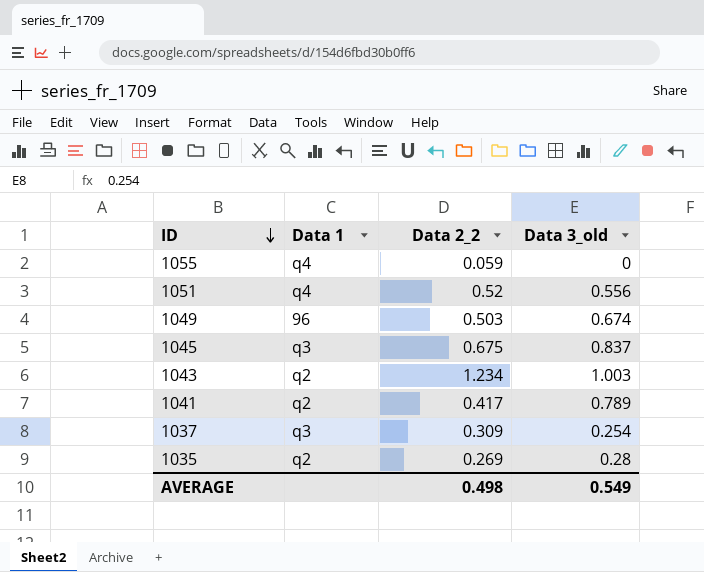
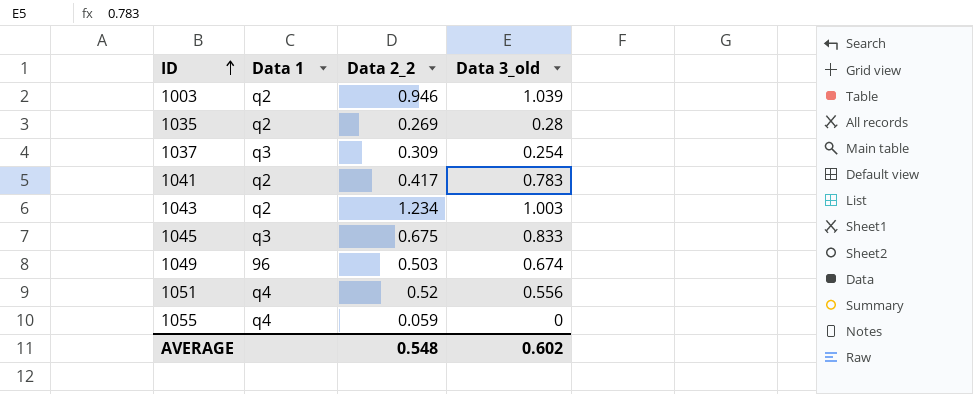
row order: ID descending -> ID ascending
row 1003: none -> q2 | 0.946 | 1.039
1041 | Data 3_old: 0.789 -> 0.783
1045 | Data 3_old: 0.837 -> 0.833
AVERAGE | Data 2_2: 0.498 -> 0.548
AVERAGE | Data 3_old: 0.549 -> 0.602

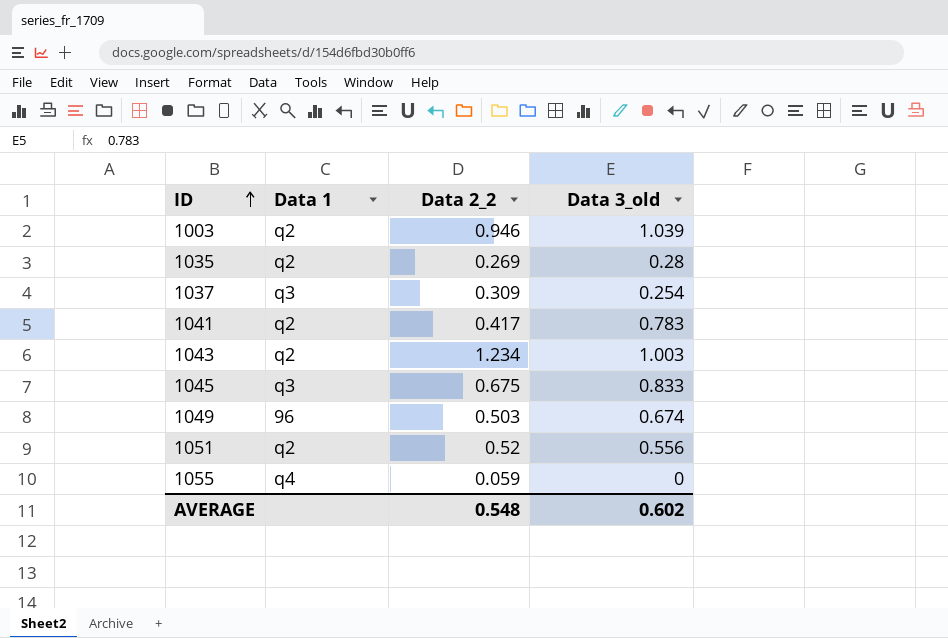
1051 | Data 1: q4 -> q2

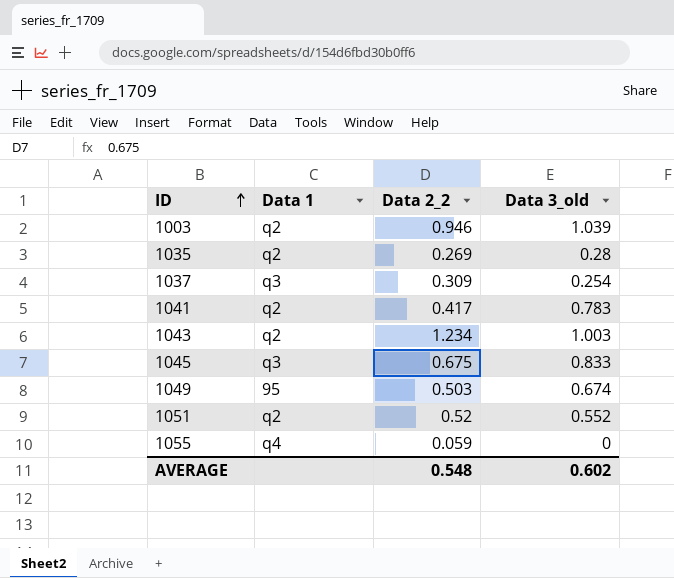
1049 | Data 1: 96 -> 95
1051 | Data 3_old: 0.556 -> 0.552

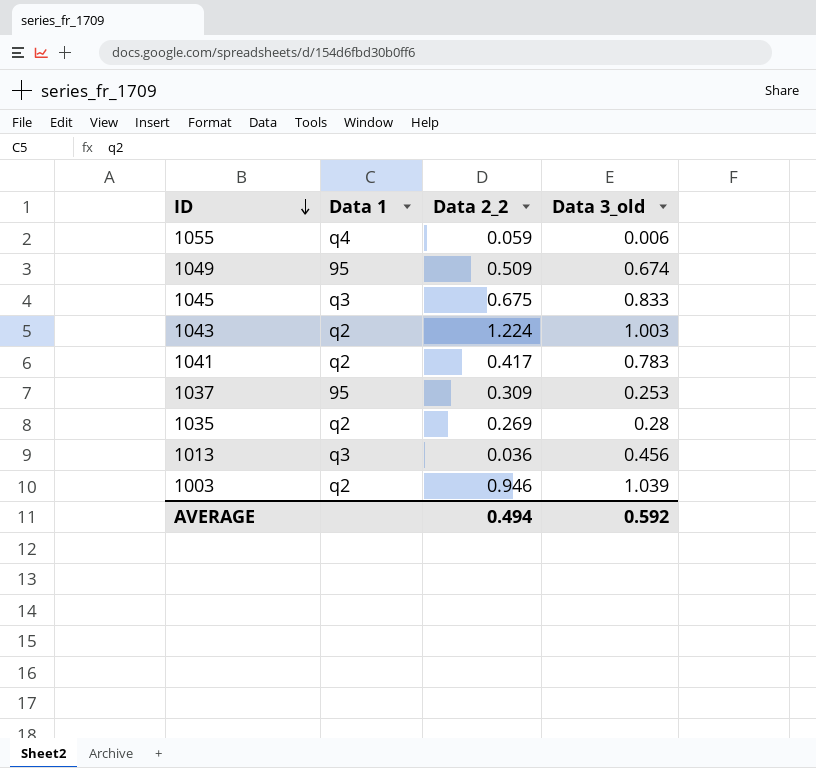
row order: ID ascending -> ID descending
row 1051: q2 | 0.52 | 0.552 -> none
1055 | Data 3_old: 0 -> 0.006
1049 | Data 2_2: 0.503 -> 0.509
1043 | Data 2_2: 1.234 -> 1.224
1037 | Data 1: q3 -> 95
1037 | Data 3_old: 0.254 -> 0.253
row 1013: none -> q3 | 0.036 | 0.456
AVERAGE | Data 2_2: 0.548 -> 0.494
AVERAGE | Data 3_old: 0.602 -> 0.592

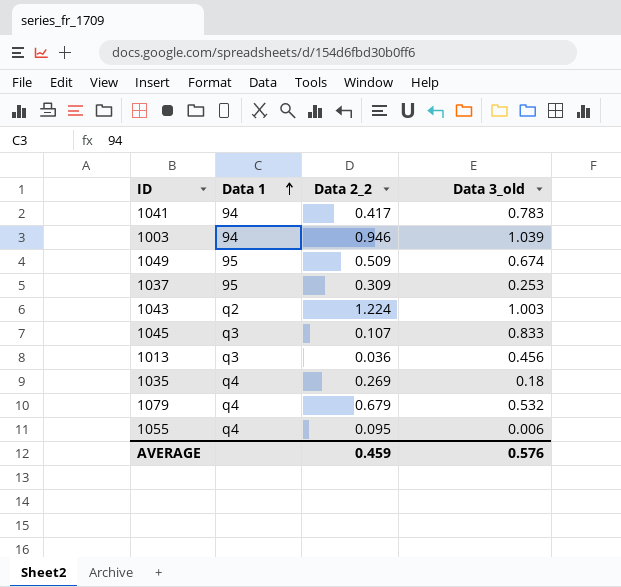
row order: ID descending -> Data 1 ascending
1041 | Data 1: q2 -> 94
1003 | Data 1: q2 -> 94
1045 | Data 2_2: 0.675 -> 0.107
1035 | Data 1: q2 -> q4
1035 | Data 3_old: 0.28 -> 0.18
row 1079: none -> q4 | 0.679 | 0.532
1055 | Data 2_2: 0.059 -> 0.095
AVERAGE | Data 2_2: 0.494 -> 0.459
AVERAGE | Data 3_old: 0.592 -> 0.576

